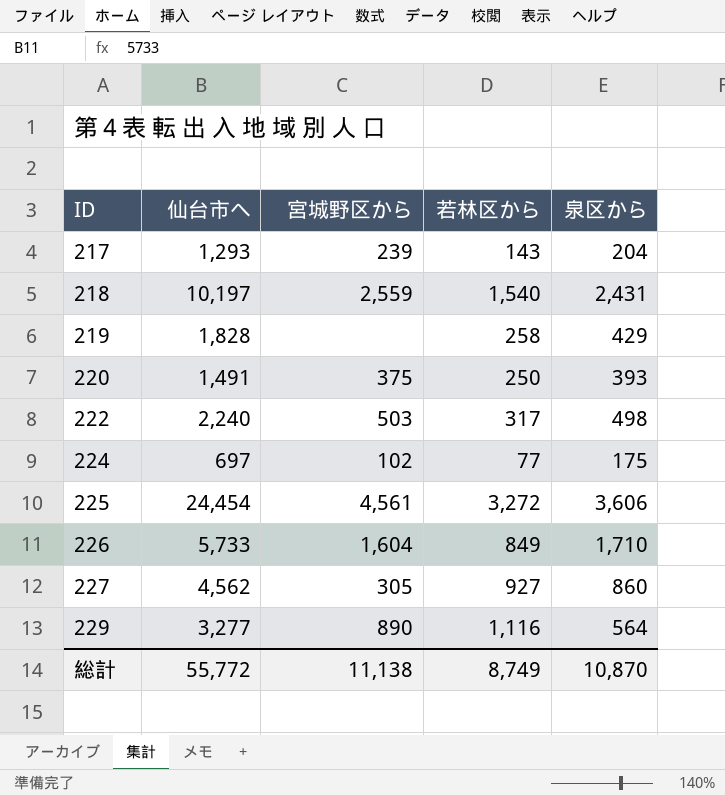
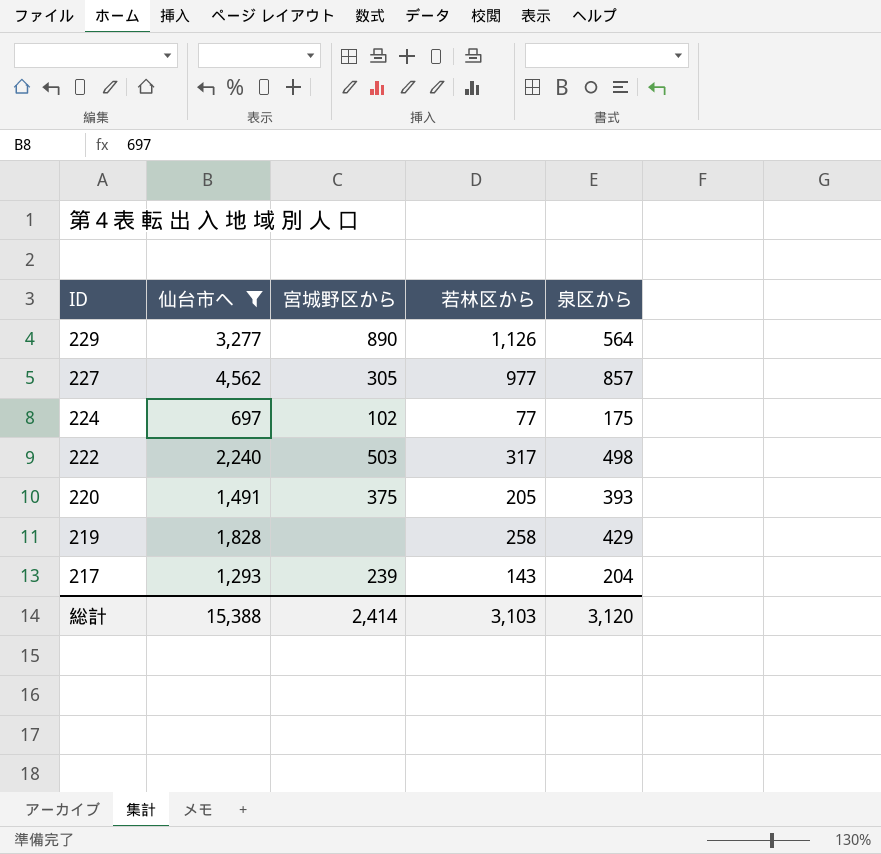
filter: none -> 仙台市へ <= 4,562
row order: ID ascending -> ID descending
229 | 若林区から: 1,116 -> 1,126
227 | 若林区から: 927 -> 977
227 | 泉区から: 860 -> 857
220 | 若林区から: 250 -> 205
総計 | 仙台市へ: 55,772 -> 15,388
総計 | 宮城野区から: 11,138 -> 2,414
総計 | 若林区から: 8,749 -> 3,103
総計 | 泉区から: 10,870 -> 3,120

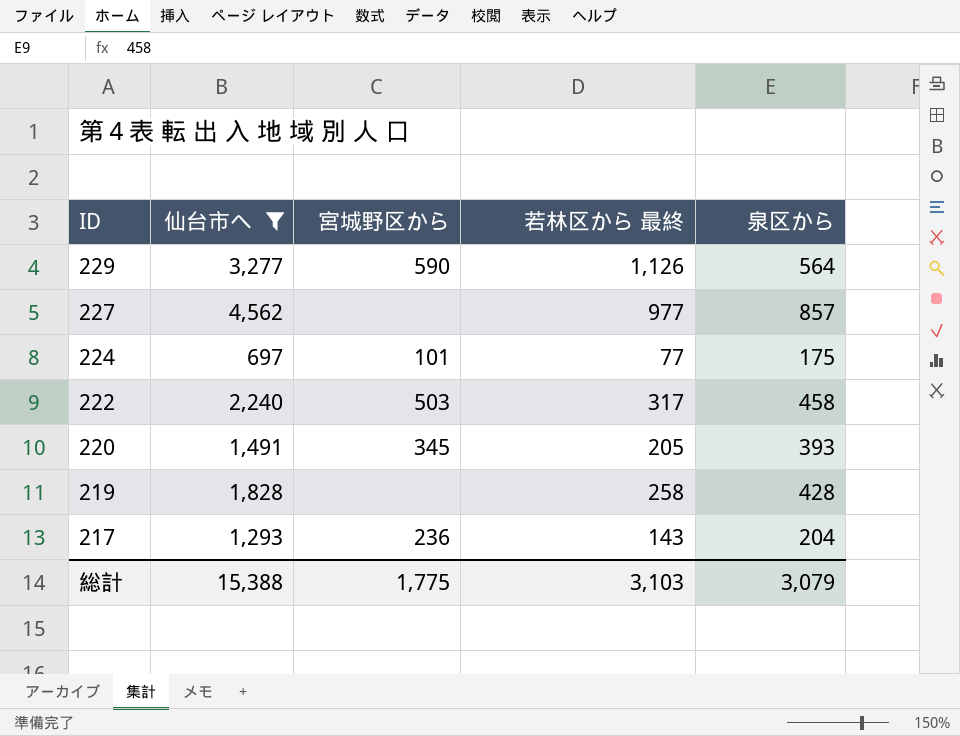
column name: 若林区から -> 若林区から 最終
229 | 宮城野区から: 890 -> 590
227 | 宮城野区から: 305 -> none
224 | 宮城野区から: 102 -> 101
222 | 泉区から: 498 -> 458
220 | 宮城野区から: 375 -> 345
219 | 泉区から: 429 -> 428
217 | 宮城野区から: 239 -> 236
総計 | 宮城野区から: 2,414 -> 1,775
総計 | 泉区から: 3,120 -> 3,079

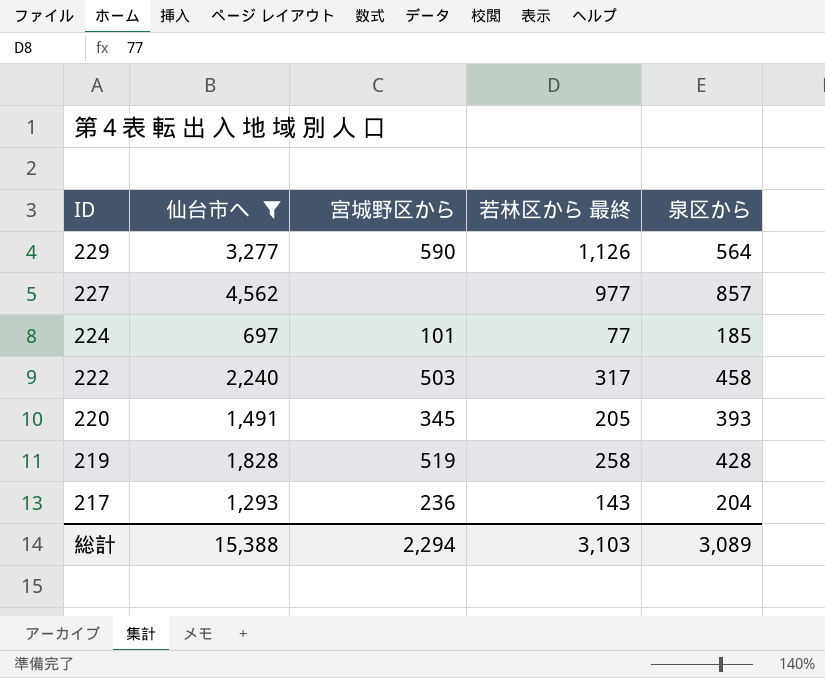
224 | 泉区から: 175 -> 185
219 | 宮城野区から: none -> 519
総計 | 宮城野区から: 1,775 -> 2,294
総計 | 泉区から: 3,079 -> 3,089

